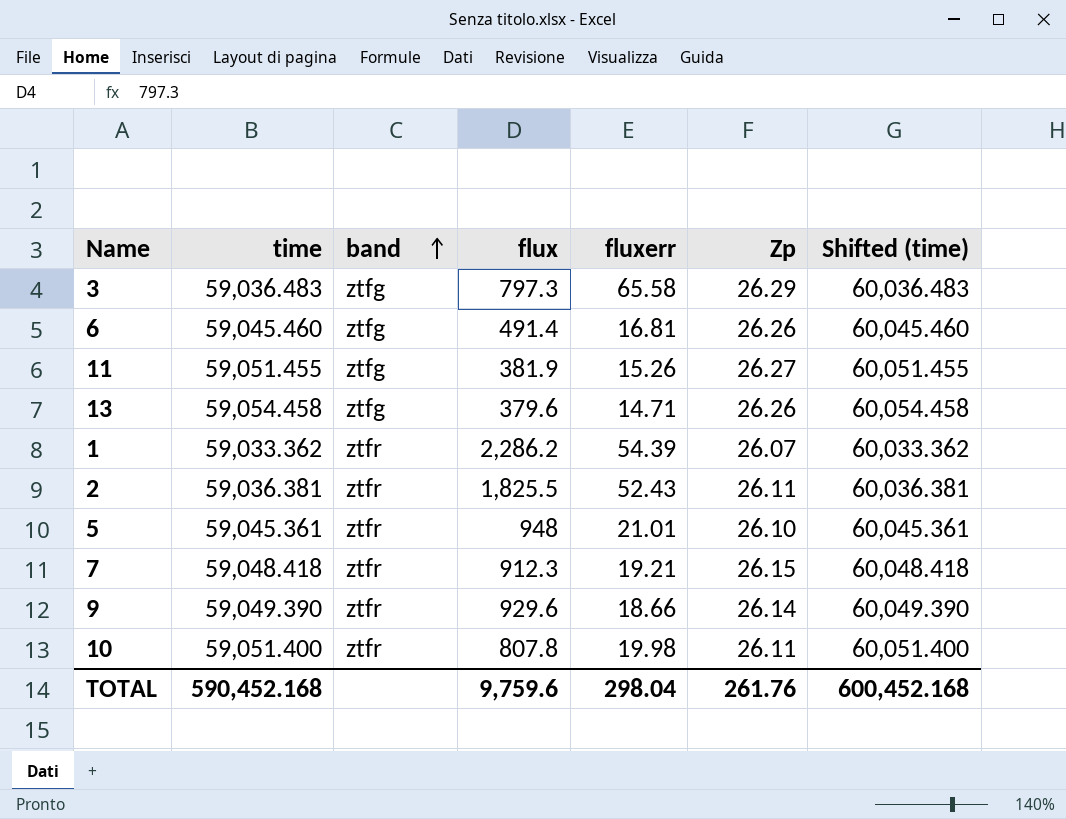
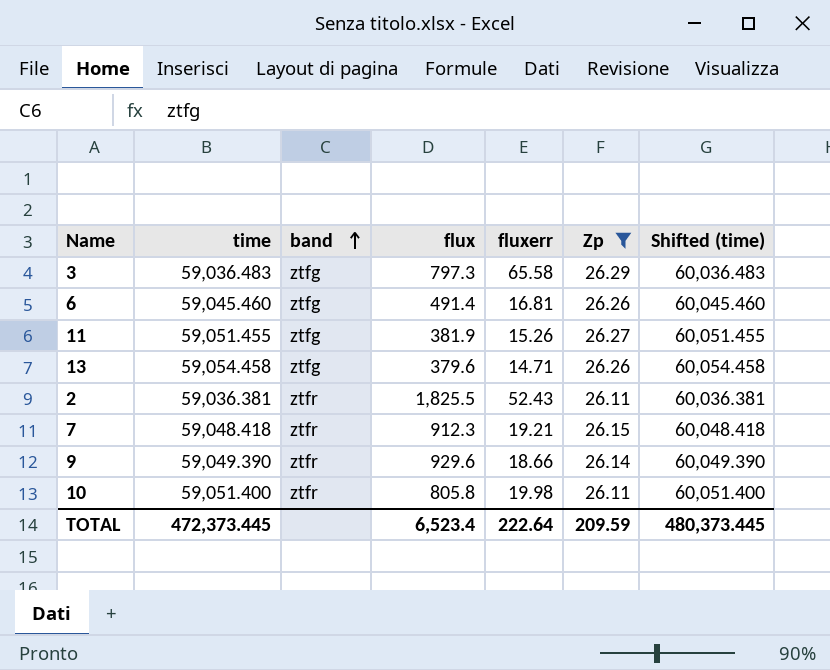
filter: none -> Zp >= 26.11
10 | flux: 807.8 -> 805.8
TOTAL | time: 590,452.168 -> 472,373.445
TOTAL | flux: 9,759.6 -> 6,523.4
TOTAL | fluxerr: 298.04 -> 222.64
TOTAL | Zp: 261.76 -> 209.59
TOTAL | Shifted (time): 600,452.168 -> 480,373.445

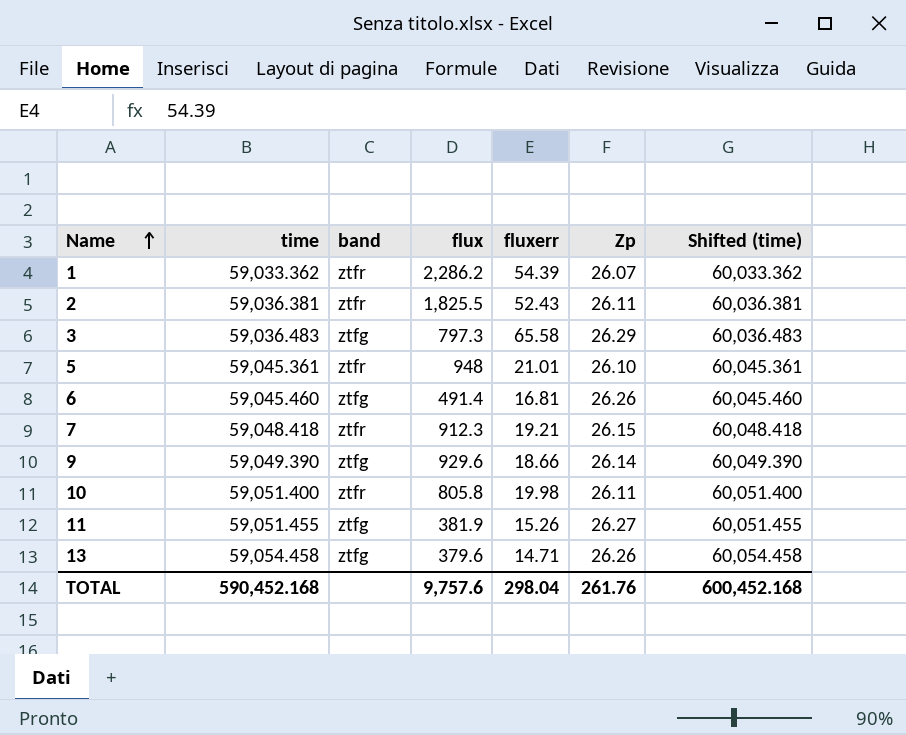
filter: Zp >= 26.11 -> none
row order: band ascending -> Name ascending
9 | band: ztfr -> ztfg
TOTAL | time: 472,373.445 -> 590,452.168
TOTAL | flux: 6,523.4 -> 9,757.6
TOTAL | fluxerr: 222.64 -> 298.04
TOTAL | Zp: 209.59 -> 261.76
TOTAL | Shifted (time): 480,373.445 -> 600,452.168

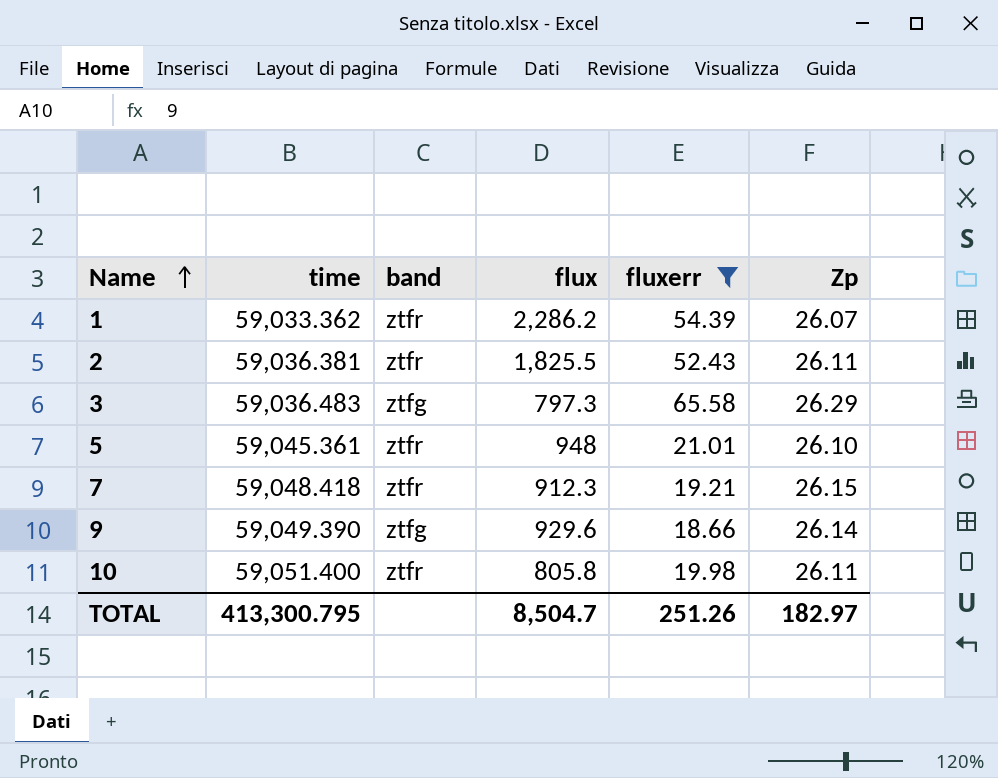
filter: none -> fluxerr >= 18.66
column Shifted (time) | formula: [time] + 1000 -> none
TOTAL | time: 590,452.168 -> 413,300.795
TOTAL | flux: 9,757.6 -> 8,504.7
TOTAL | fluxerr: 298.04 -> 251.26
TOTAL | Zp: 261.76 -> 182.97

